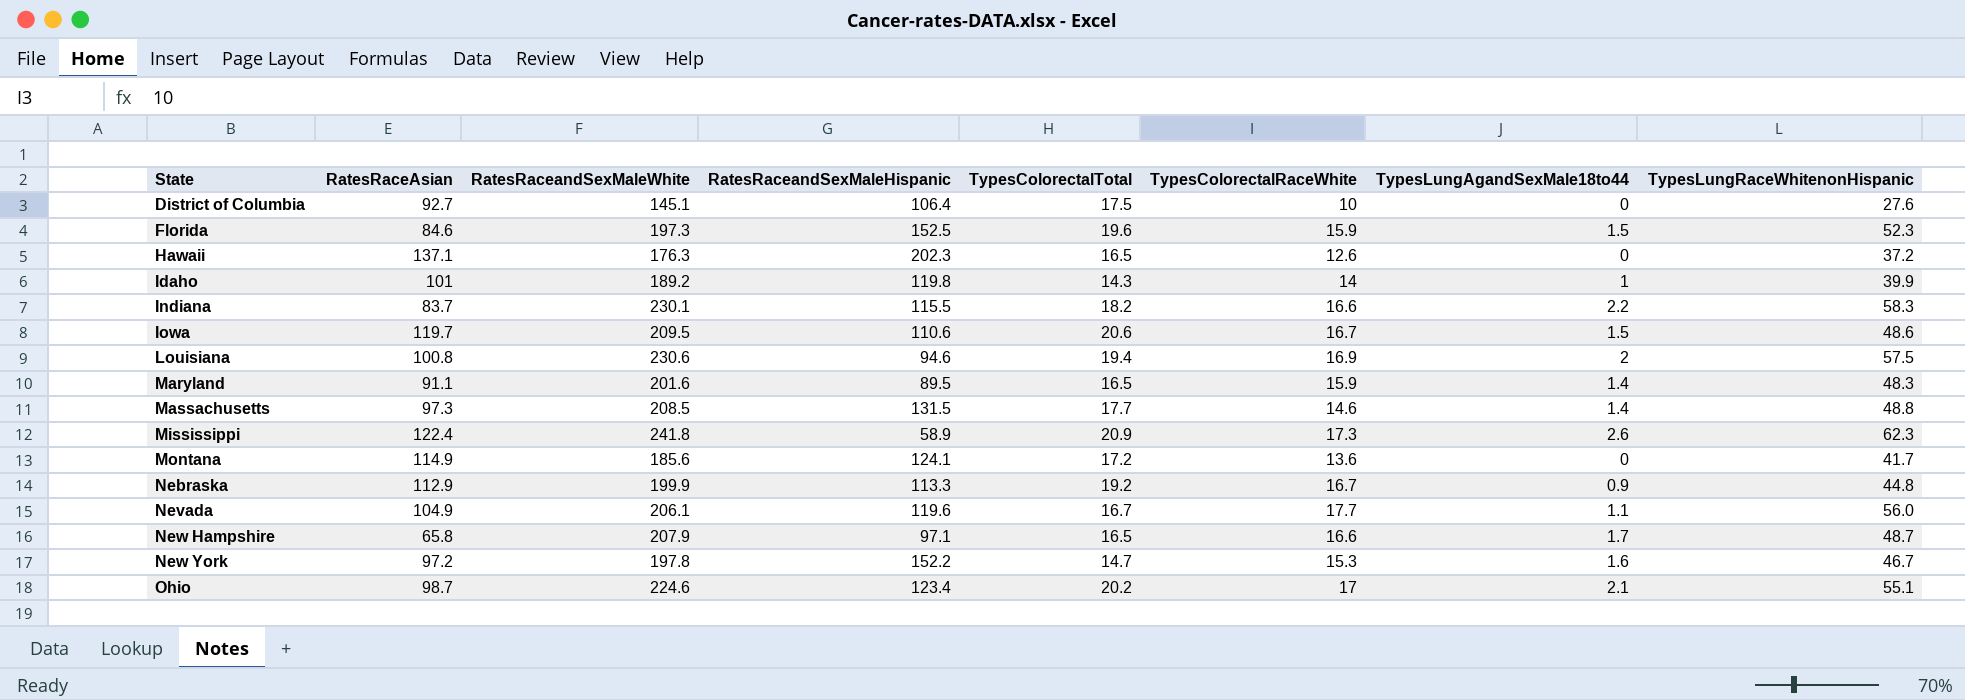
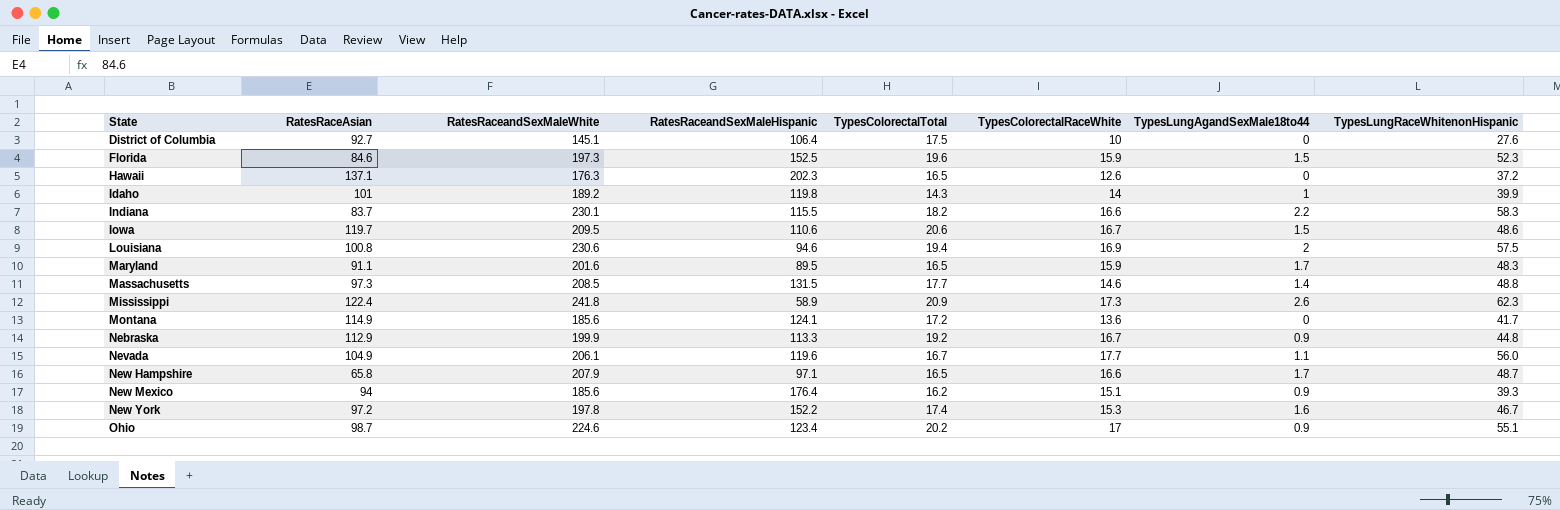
Maryland | TypesLungAgandSexMale18to44: 1.4 -> 1.7
row New Mexico: none -> 94 | 185.6 | 176.4 | 16.2 | 15.1 | 0.9 | 39.3
New York | TypesColorectalTotal: 14.7 -> 17.4
Ohio | TypesLungAgandSexMale18to44: 2.1 -> 0.9

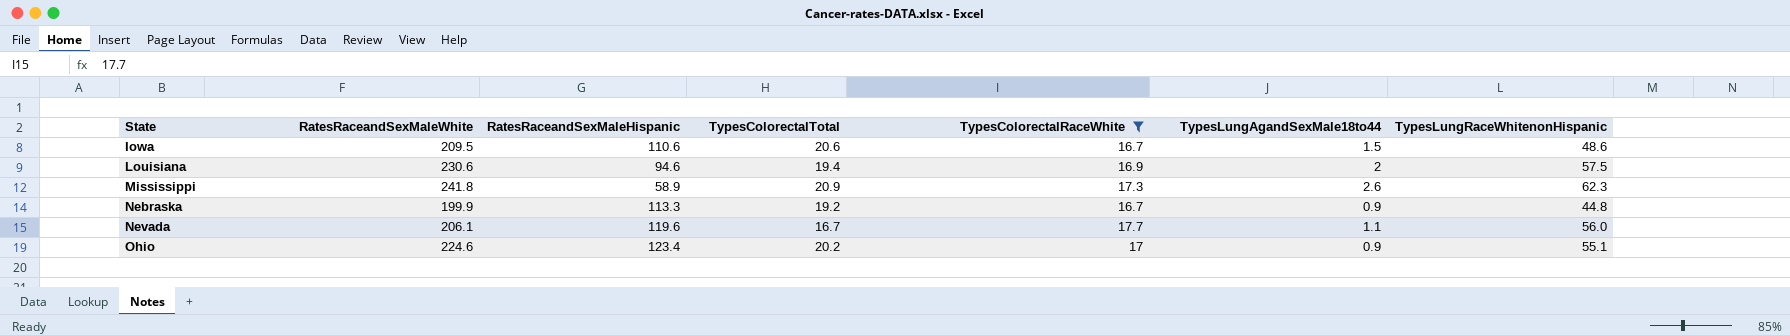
filter: none -> TypesColorectalRaceWhite >= 16.7
column RatesRaceAsian | position: 2 -> none

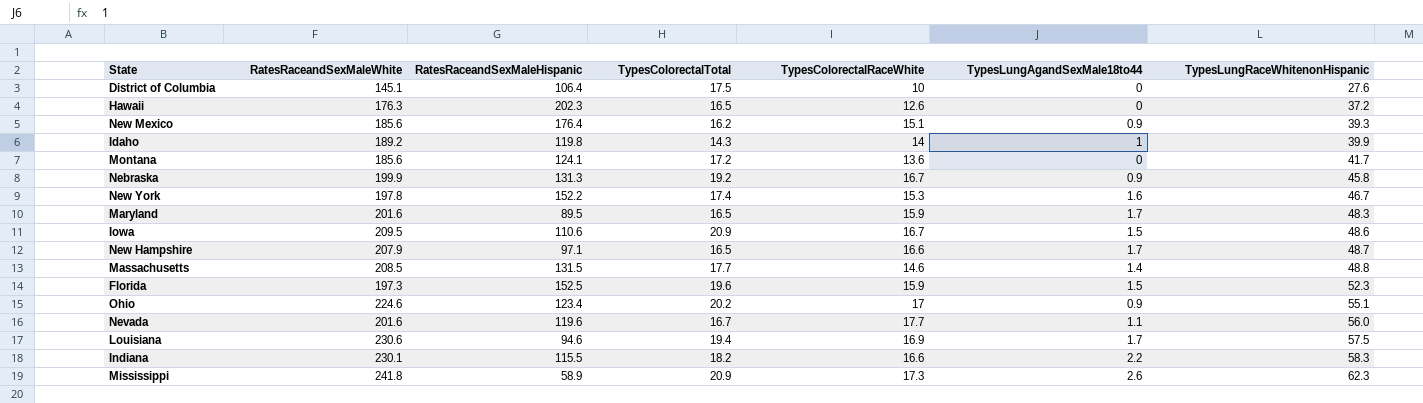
filter: TypesColorectalRaceWhite >= 16.7 -> none
row order: State ascending -> TypesLungRaceWhitenonHispanic ascending
Nebraska | RatesRaceandSexMaleHispanic: 113.3 -> 131.3
Nebraska | TypesLungRaceWhitenonHispanic: 44.8 -> 45.8
Iowa | TypesColorectalTotal: 20.6 -> 20.9
Nevada | RatesRaceandSexMaleWhite: 206.1 -> 201.6
Louisiana | TypesLungAgandSexMale18to44: 2 -> 1.7

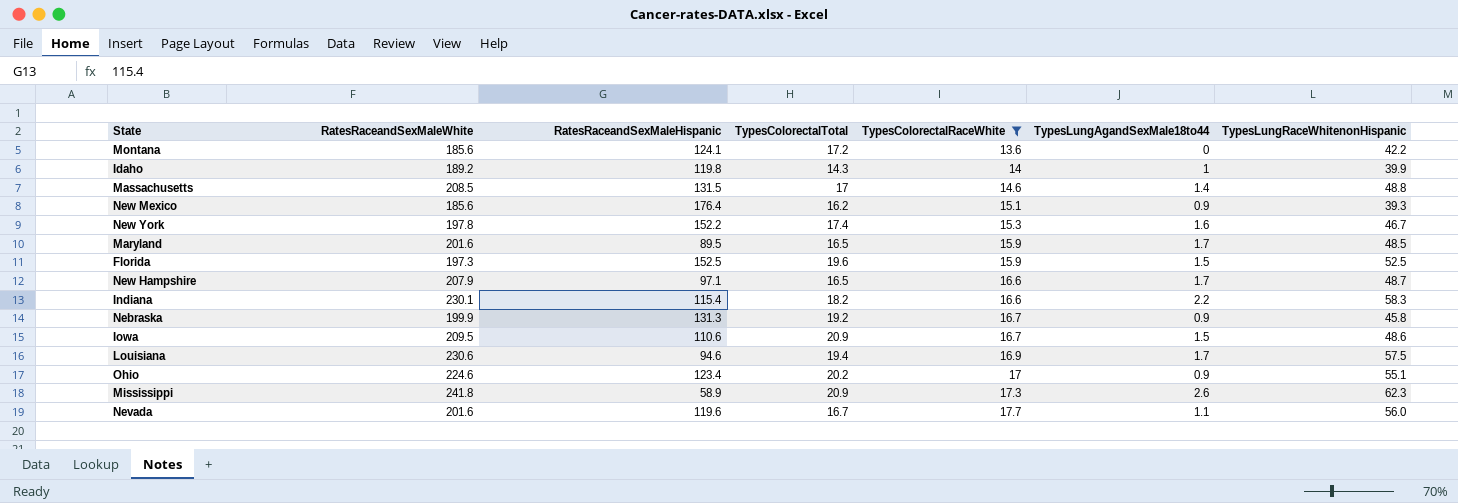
filter: none -> TypesColorectalRaceWhite >= 13.6
row order: TypesLungRaceWhitenonHispanic ascending -> TypesColorectalRaceWhite ascending
Montana | TypesLungRaceWhitenonHispanic: 41.7 -> 42.2
Massachusetts | TypesColorectalTotal: 17.7 -> 17
Maryland | TypesLungRaceWhitenonHispanic: 48.3 -> 48.5
Florida | TypesLungRaceWhitenonHispanic: 52.3 -> 52.5
Indiana | RatesRaceandSexMaleHispanic: 115.5 -> 115.4

